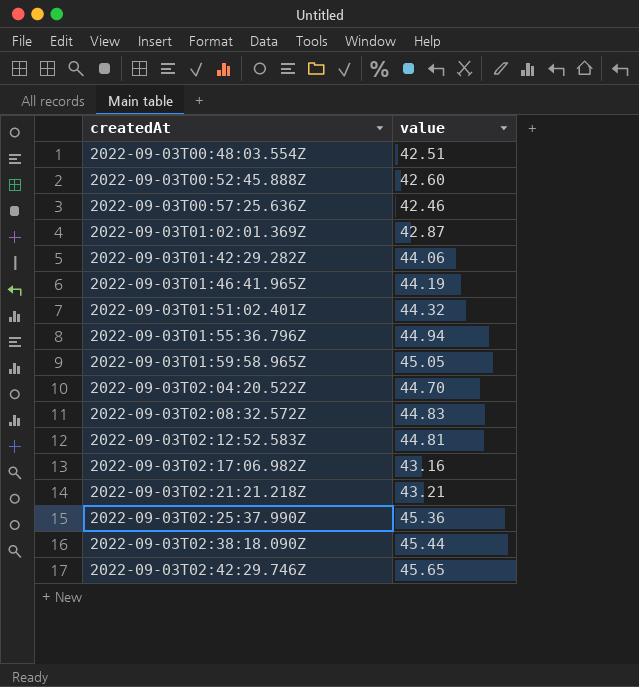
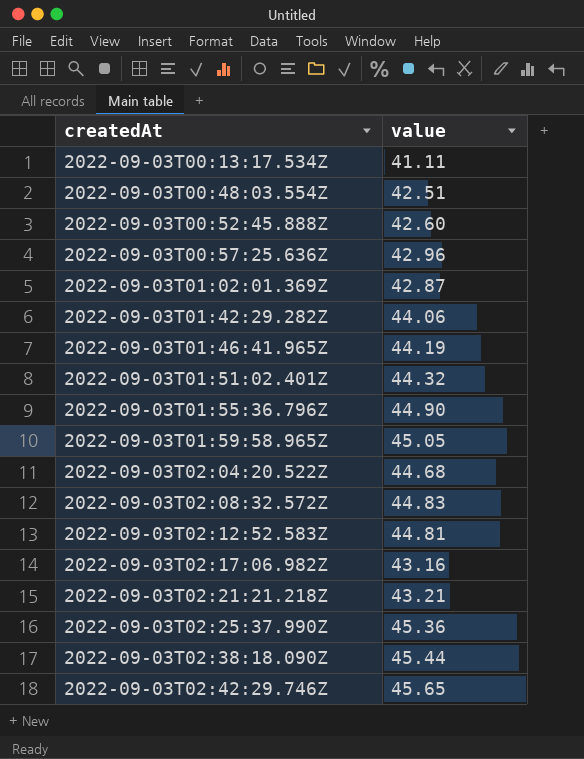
row 2022-09-03T00:13:17.534Z: none -> 41.11
2022-09-03T00:57:25.636Z | value: 42.46 -> 42.96
2022-09-03T01:55:36.796Z | value: 44.94 -> 44.90
2022-09-03T02:04:20.522Z | value: 44.70 -> 44.68

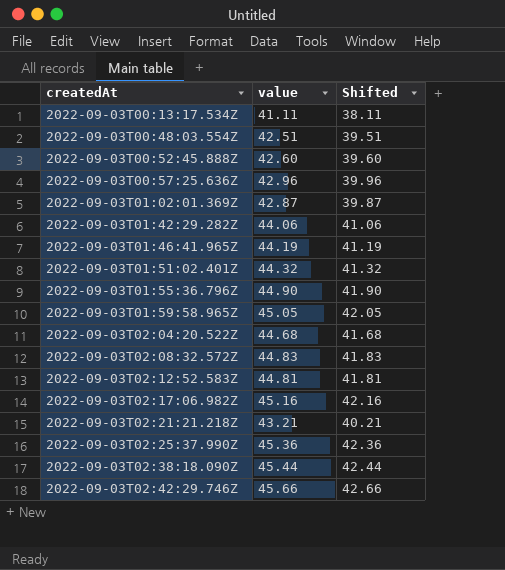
column Shifted | formula: none -> [value] - 3
2022-09-03T02:17:06.982Z | value: 43.16 -> 45.16
2022-09-03T02:42:29.746Z | value: 45.65 -> 45.66

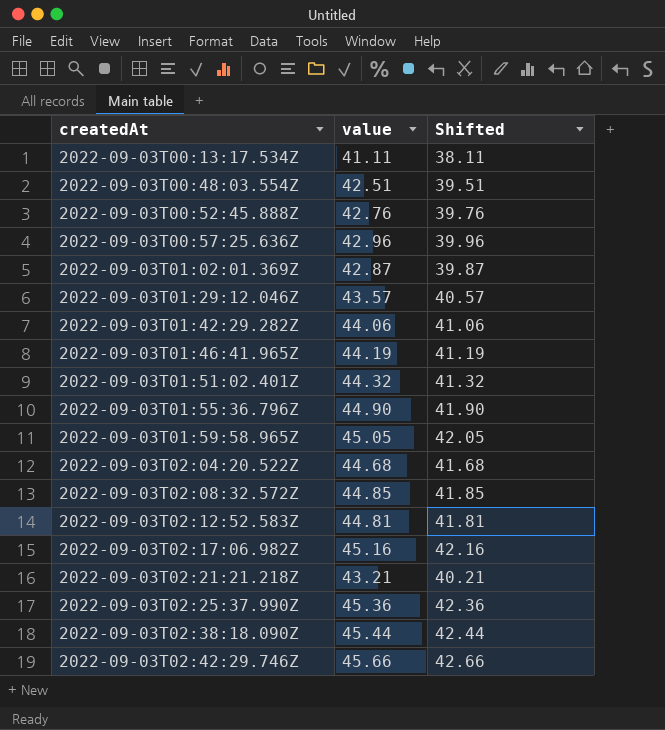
2022-09-03T00:52:45.888Z | value: 42.60 -> 42.76
2022-09-03T00:52:45.888Z | Shifted: 39.60 -> 39.76
row 2022-09-03T01:29:12.046Z: none -> 43.57 | 40.57
2022-09-03T02:08:32.572Z | value: 44.83 -> 44.85
2022-09-03T02:08:32.572Z | Shifted: 41.83 -> 41.85

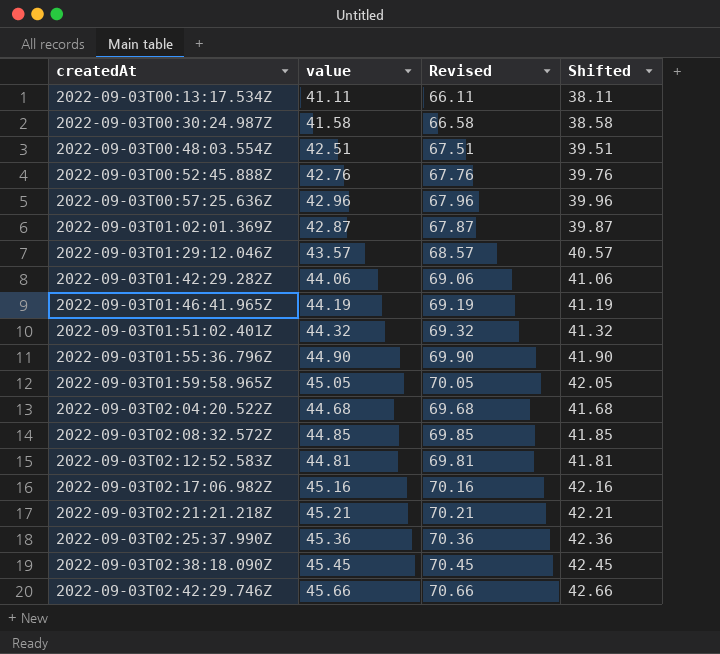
column Revised | formula: none -> [value] + 25
row 2022-09-03T00:30:24.987Z: none -> 41.58 | 66.58 | 38.58
2022-09-03T02:21:21.218Z | value: 43.21 -> 45.21
2022-09-03T02:21:21.218Z | Shifted: 40.21 -> 42.21
2022-09-03T02:38:18.090Z | value: 45.44 -> 45.45
2022-09-03T02:38:18.090Z | Shifted: 42.44 -> 42.45

